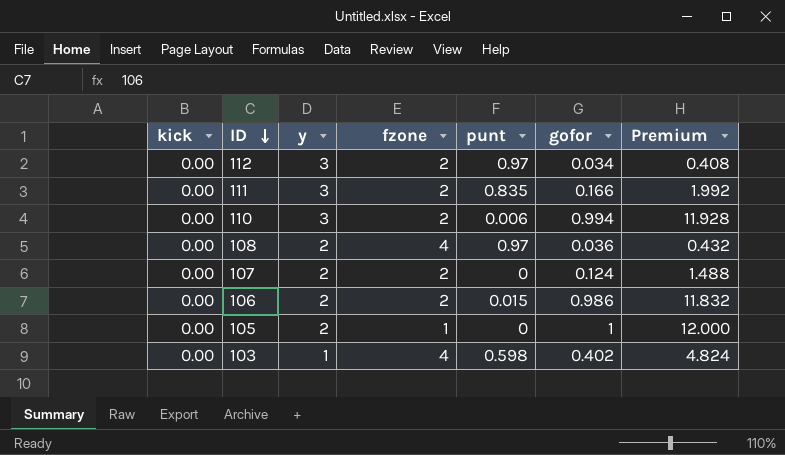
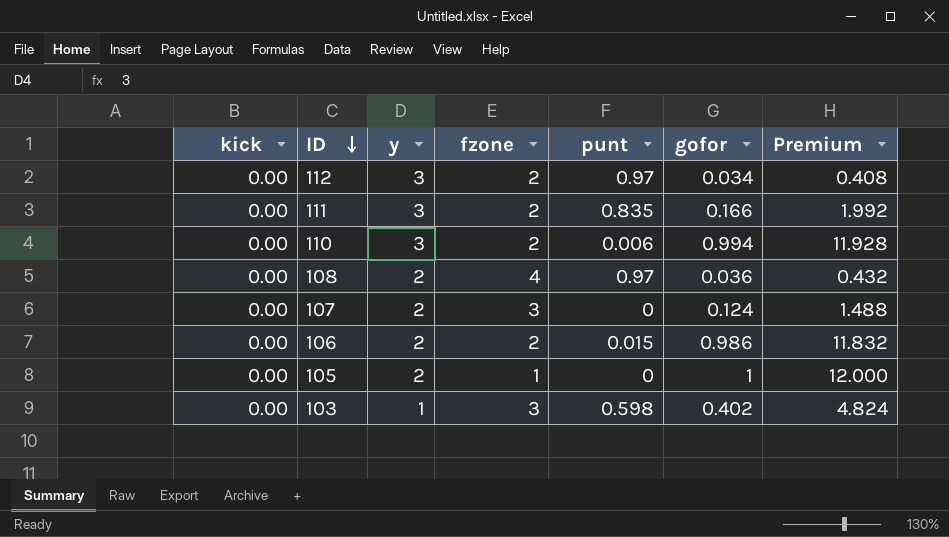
107 | fzone: 2 -> 3
103 | fzone: 4 -> 3

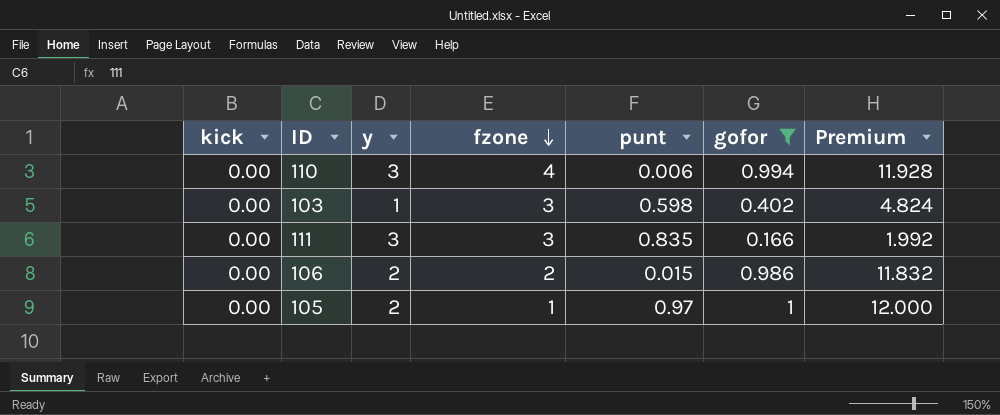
filter: none -> gofor >= 0.166
row order: ID descending -> fzone descending
110 | fzone: 2 -> 4
111 | fzone: 2 -> 3
105 | punt: 0 -> 0.97

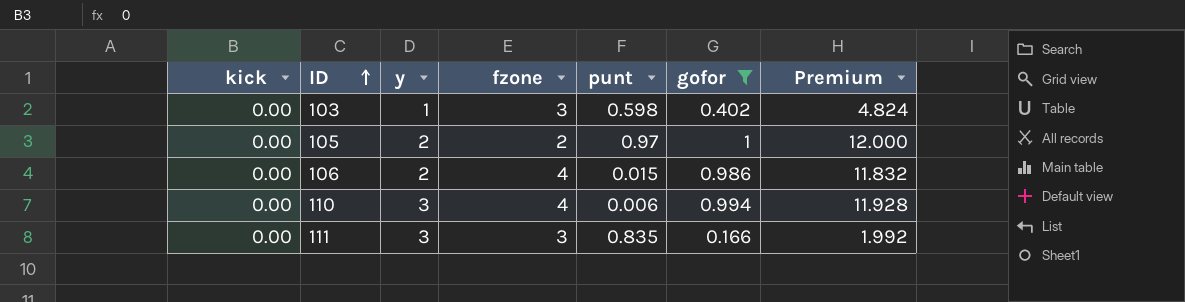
row order: fzone descending -> ID ascending
105 | fzone: 1 -> 2
106 | fzone: 2 -> 4

